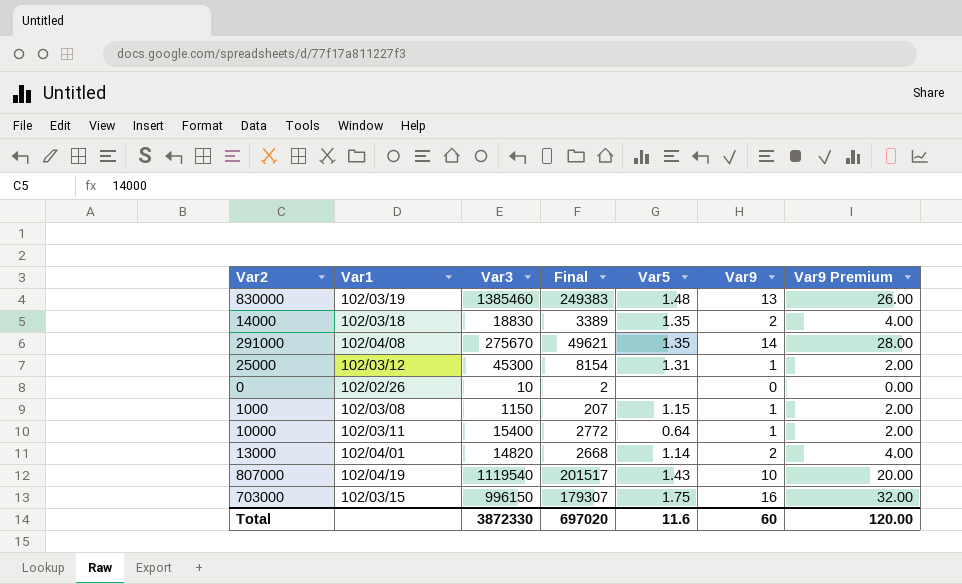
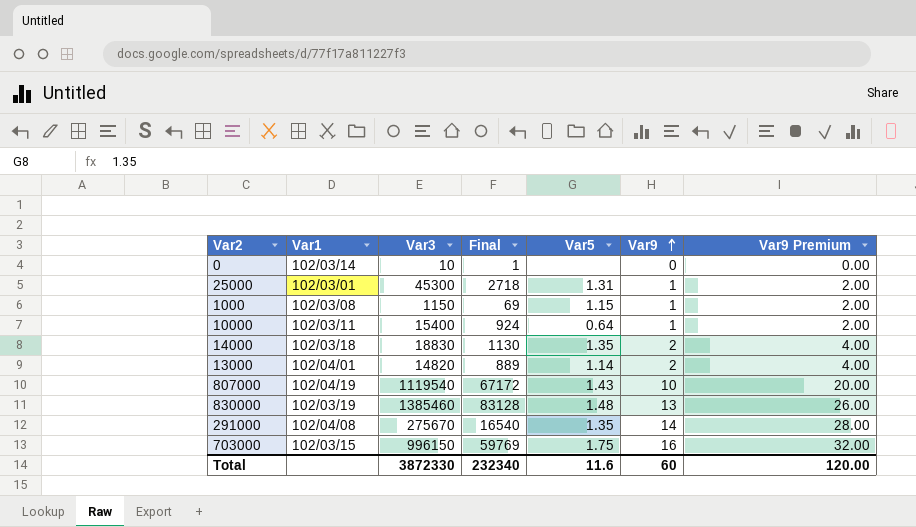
row order: none -> Var9 ascending
column Final | formula: [Var3] * 0.18 -> [Var3] * 0.06
0 | Var1: 102/02/26 -> 102/03/14
25000 | Var1: 102/03/12 -> 102/03/01
Total | Final: 697020 -> 232340

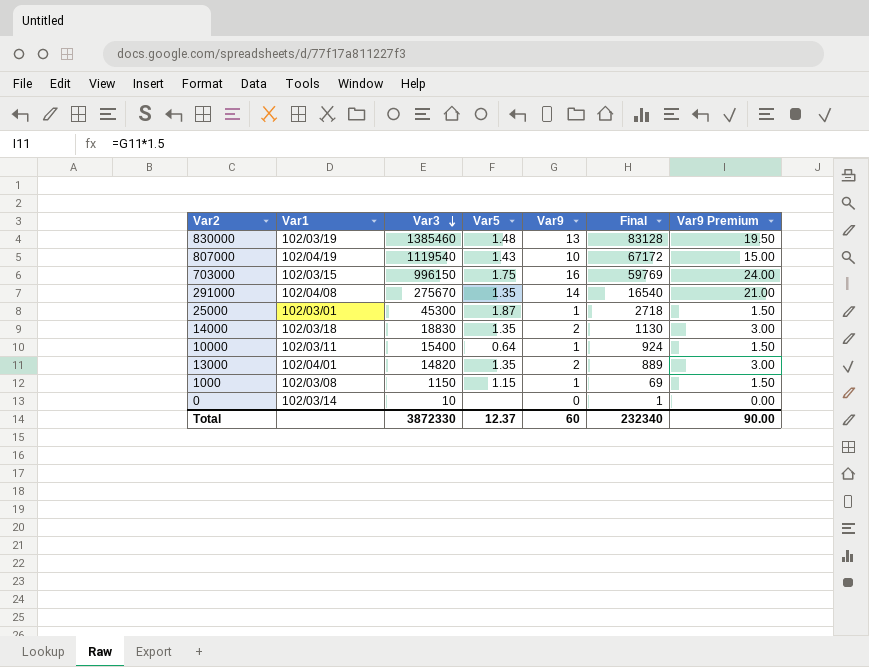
row order: Var9 ascending -> Var3 descending
column Final | position: 4 -> 6
column Var9 Premium | formula: [Var9] * 2 -> [Var9] * 1.5
25000 | Var5: 1.31 -> 1.87
13000 | Var5: 1.14 -> 1.35
Total | Var5: 11.6 -> 12.37
Total | Var9 Premium: 120.00 -> 90.00

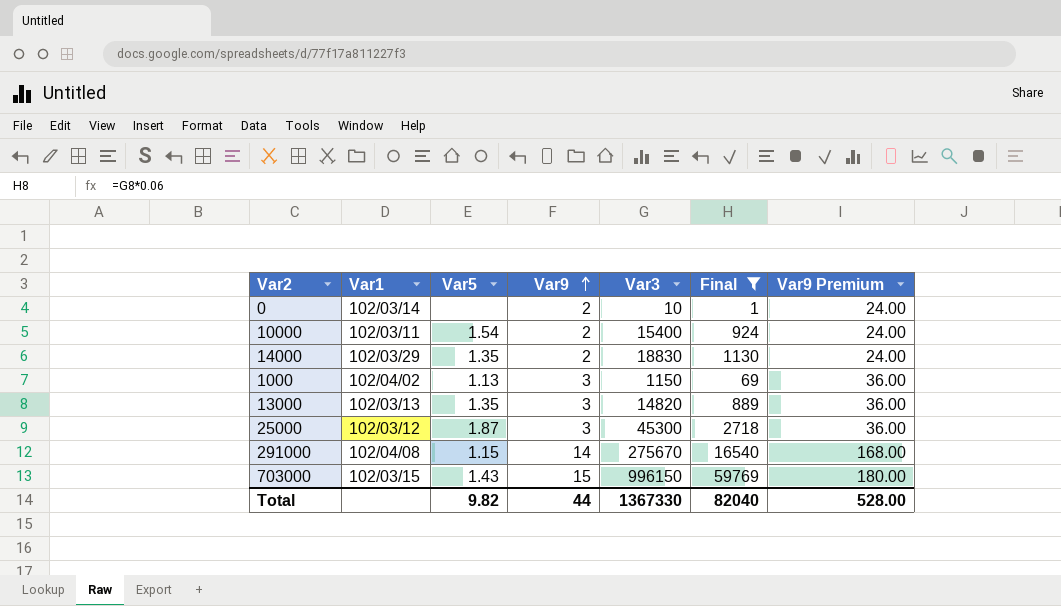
filter: none -> Final <= 59769
row order: Var3 descending -> Var9 ascending
column Var3 | position: 3 -> 5
column Var9 Premium | formula: [Var9] * 1.5 -> [Var9] * 12
0 | Var9: 0 -> 2
10000 | Var5: 0.64 -> 1.54
10000 | Var9: 1 -> 2
14000 | Var1: 102/03/18 -> 102/03/29
1000 | Var1: 102/03/08 -> 102/04/02
1000 | Var5: 1.15 -> 1.13
1000 | Var9: 1 -> 3
13000 | Var1: 102/04/01 -> 102/03/13
13000 | Var9: 2 -> 3
25000 | Var1: 102/03/01 -> 102/03/12
25000 | Var9: 1 -> 3
291000 | Var5: 1.35 -> 1.15
703000 | Var5: 1.75 -> 1.43
703000 | Var9: 16 -> 15
Total | Var5: 12.37 -> 9.82
Total | Var9: 60 -> 44
Total | Var3: 3872330 -> 1367330
Total | Final: 232340 -> 82040
Total | Var9 Premium: 90.00 -> 528.00

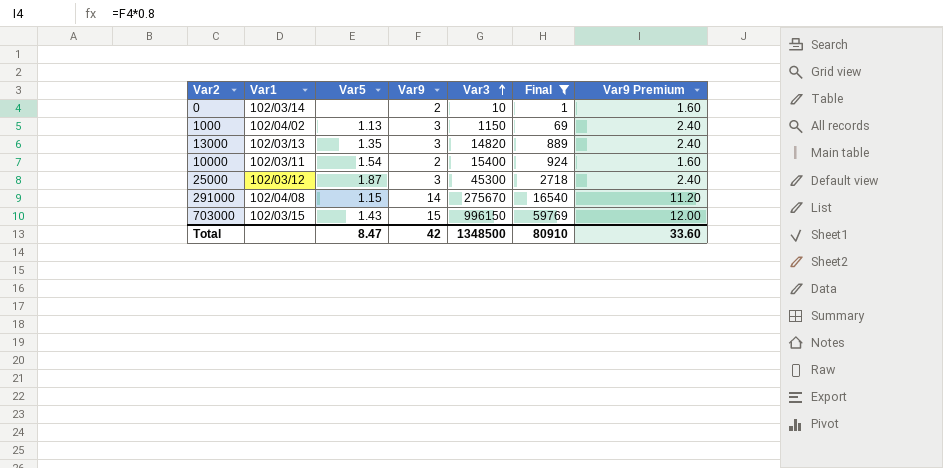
row order: Var9 ascending -> Var3 ascending
column Var9 Premium | formula: [Var9] * 12 -> [Var9] * 0.8
row 14000: 102/03/29 | 1.35 | 2 | 18830 | 1130 | 24.00 -> none
Total | Var5: 9.82 -> 8.47
Total | Var9: 44 -> 42
Total | Var3: 1367330 -> 1348500
Total | Final: 82040 -> 80910
Total | Var9 Premium: 528.00 -> 33.60

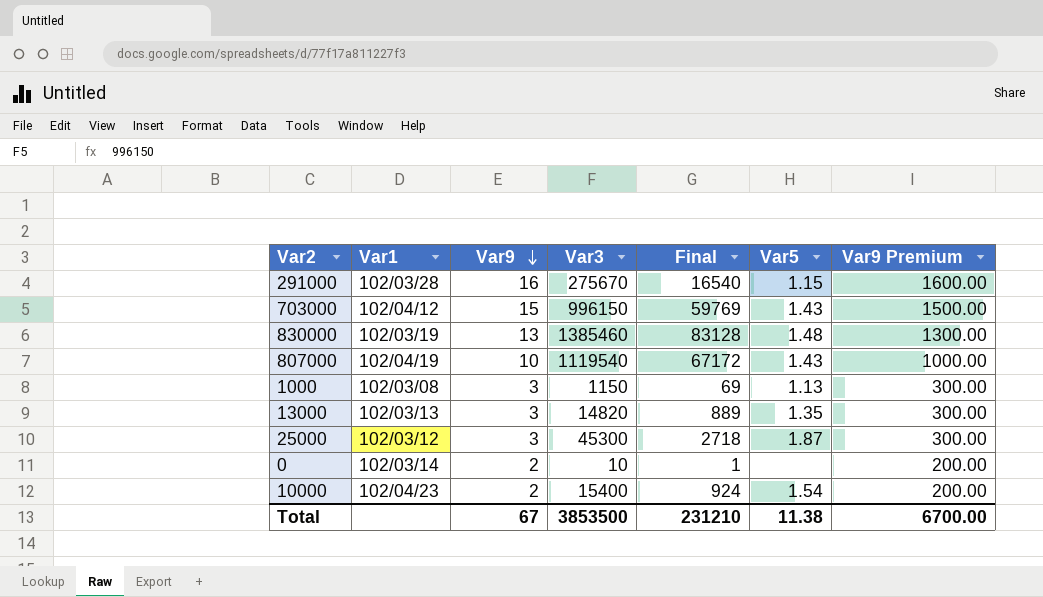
filter: Final <= 59769 -> none
row order: Var3 ascending -> Var9 descending
column Var5 | position: 3 -> 6
column Var9 Premium | formula: [Var9] * 0.8 -> [Var9] * 100
291000 | Var1: 102/04/08 -> 102/03/28
291000 | Var9: 14 -> 16
703000 | Var1: 102/03/15 -> 102/04/12
1000 | Var1: 102/04/02 -> 102/03/08
10000 | Var1: 102/03/11 -> 102/04/23
Total | Var9: 42 -> 67
Total | Var3: 1348500 -> 3853500
Total | Final: 80910 -> 231210
Total | Var5: 8.47 -> 11.38
Total | Var9 Premium: 33.60 -> 6700.00

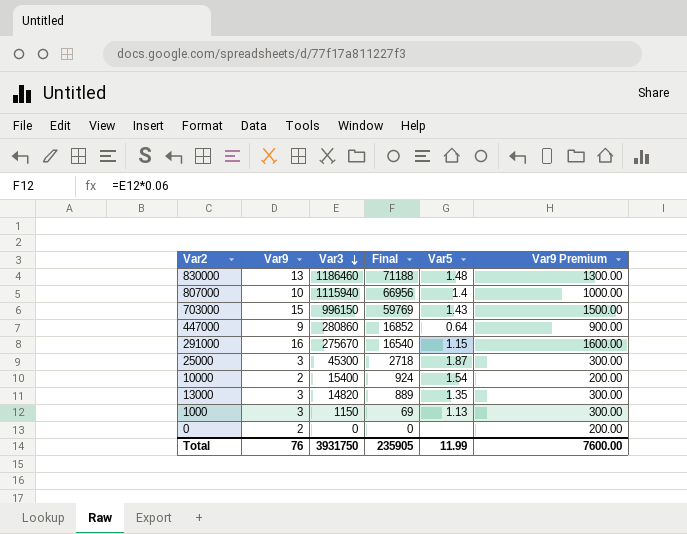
row order: Var9 descending -> Var3 descending
column Var1 | position: 2 -> none
830000 | Var3: 1385460 -> 1186460
830000 | Final: 83128 -> 71188
807000 | Var3: 1119540 -> 1115940
807000 | Final: 67172 -> 66956
807000 | Var5: 1.43 -> 1.4
row 447000: none -> 9 | 280860 | 16852 | 0.64 | 900.00
0 | Var3: 10 -> 0
0 | Final: 1 -> 0
Total | Var9: 67 -> 76
Total | Var3: 3853500 -> 3931750
Total | Final: 231210 -> 235905
Total | Var5: 11.38 -> 11.99
Total | Var9 Premium: 6700.00 -> 7600.00

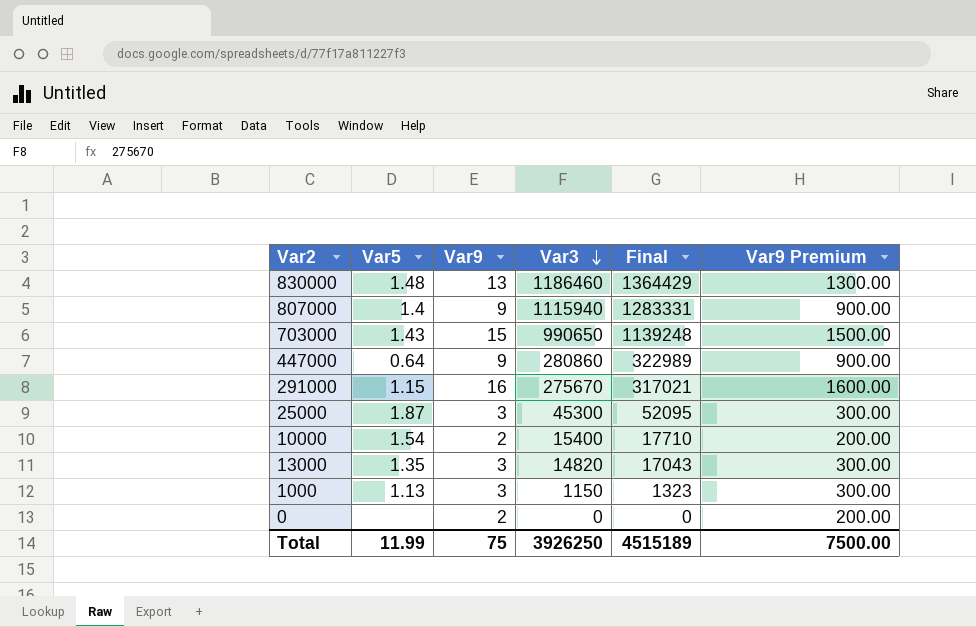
column Var5 | position: 5 -> 2
column Final | formula: [Var3] * 0.06 -> [Var3] * 1.15
807000 | Var9: 10 -> 9
807000 | Var9 Premium: 1000.00 -> 900.00
703000 | Var3: 996150 -> 990650
Total | Var9: 76 -> 75
Total | Var3: 3931750 -> 3926250
Total | Final: 235905 -> 4515189
Total | Var9 Premium: 7600.00 -> 7500.00

